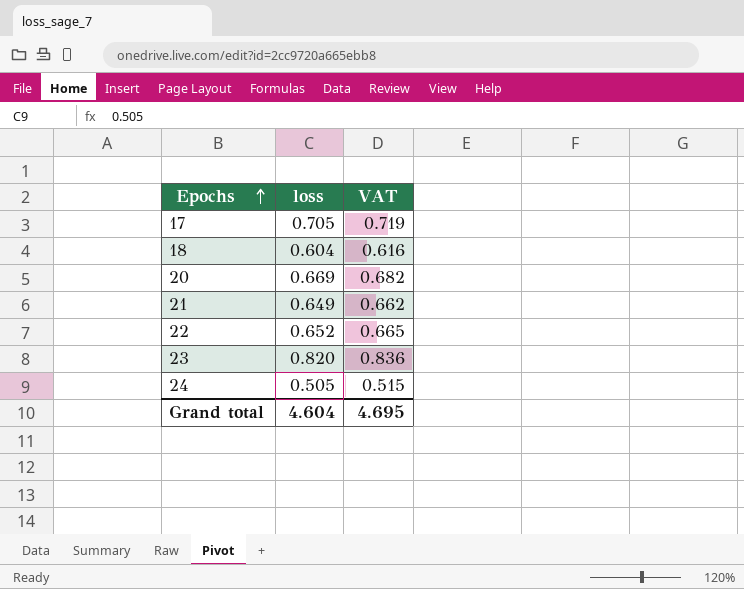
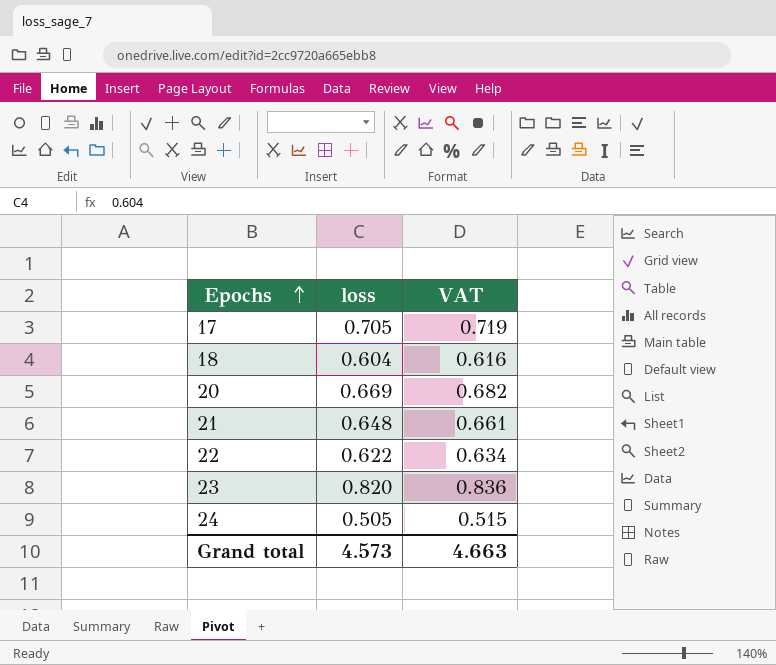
21 | loss: 0.649 -> 0.648
21 | VAT: 0.662 -> 0.661
22 | loss: 0.652 -> 0.622
22 | VAT: 0.665 -> 0.634
Grand total | loss: 4.604 -> 4.573
Grand total | VAT: 4.695 -> 4.663

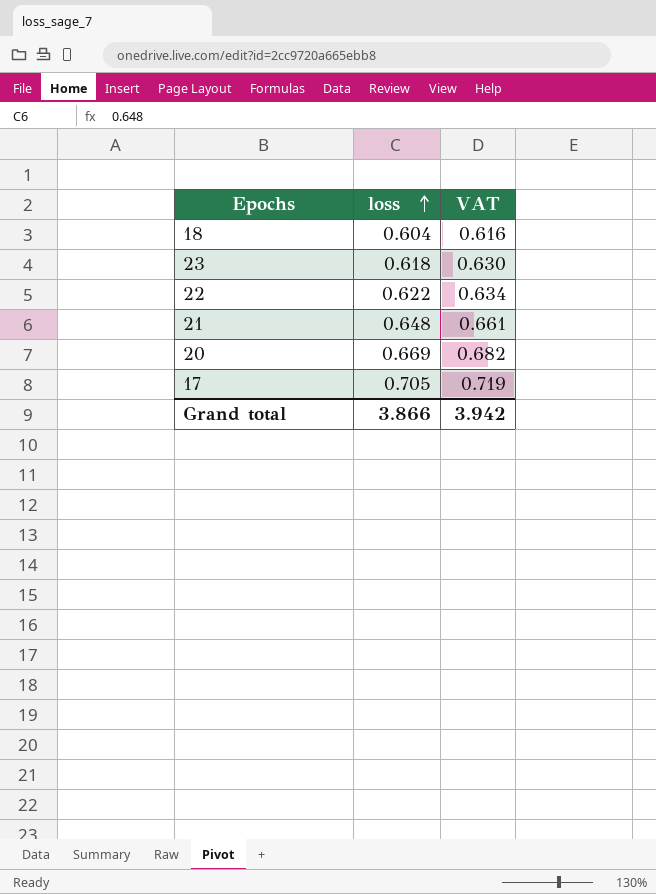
row order: Epochs ascending -> loss ascending
row 24: 0.505 | 0.515 -> none
23 | loss: 0.820 -> 0.618
23 | VAT: 0.836 -> 0.630
Grand total | loss: 4.573 -> 3.866
Grand total | VAT: 4.663 -> 3.942

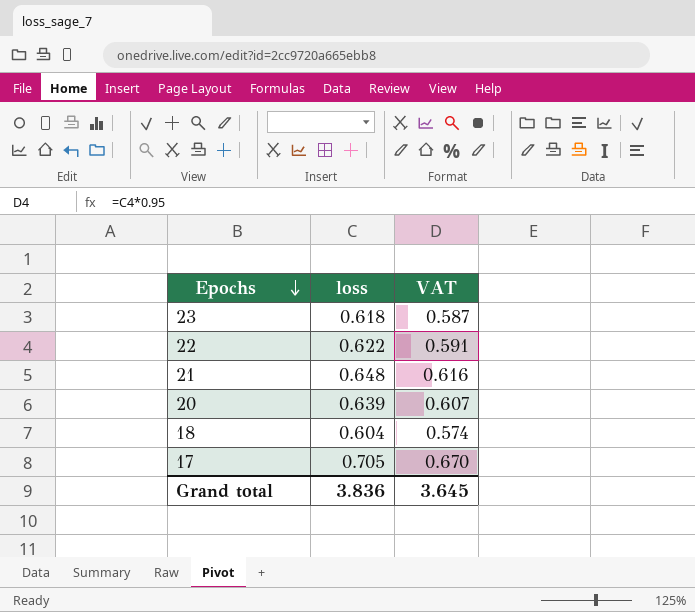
row order: loss ascending -> Epochs descending
column VAT | formula: [loss] * 1.02 -> [loss] * 0.95
20 | loss: 0.669 -> 0.639
Grand total | loss: 3.866 -> 3.836
Grand total | VAT: 3.942 -> 3.645

